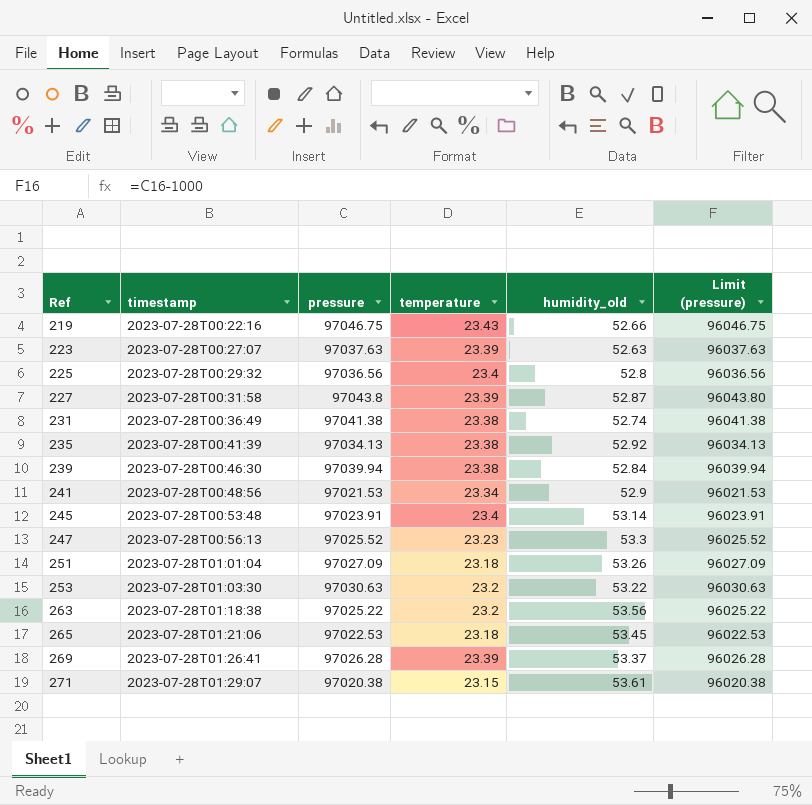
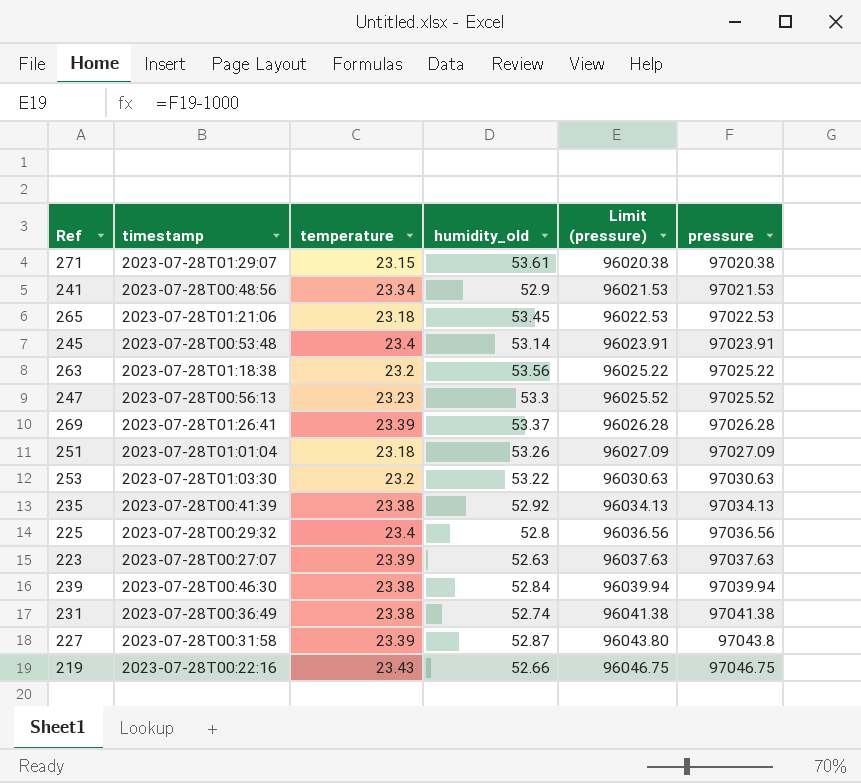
row order: Ref ascending -> Limit (pressure) ascending
column pressure | position: 3 -> 6

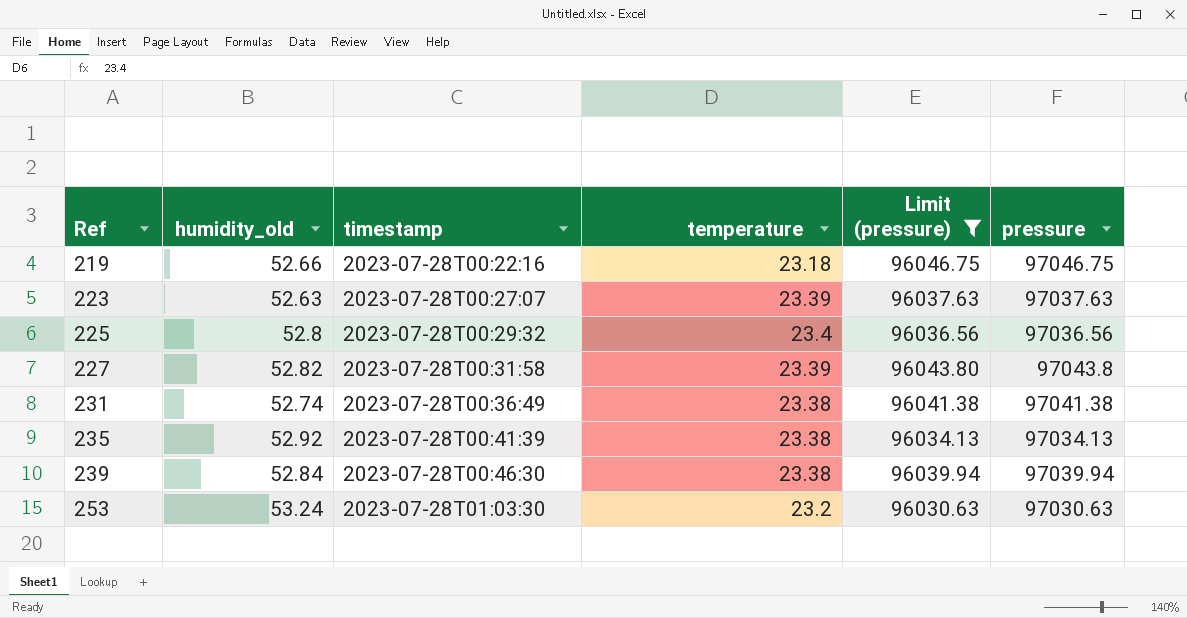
filter: none -> Limit (pressure) >= 96030.63
row order: Limit (pressure) ascending -> Ref ascending
column humidity_old | position: 4 -> 2
219 | temperature: 23.43 -> 23.18
227 | humidity_old: 52.87 -> 52.82
253 | humidity_old: 53.22 -> 53.24

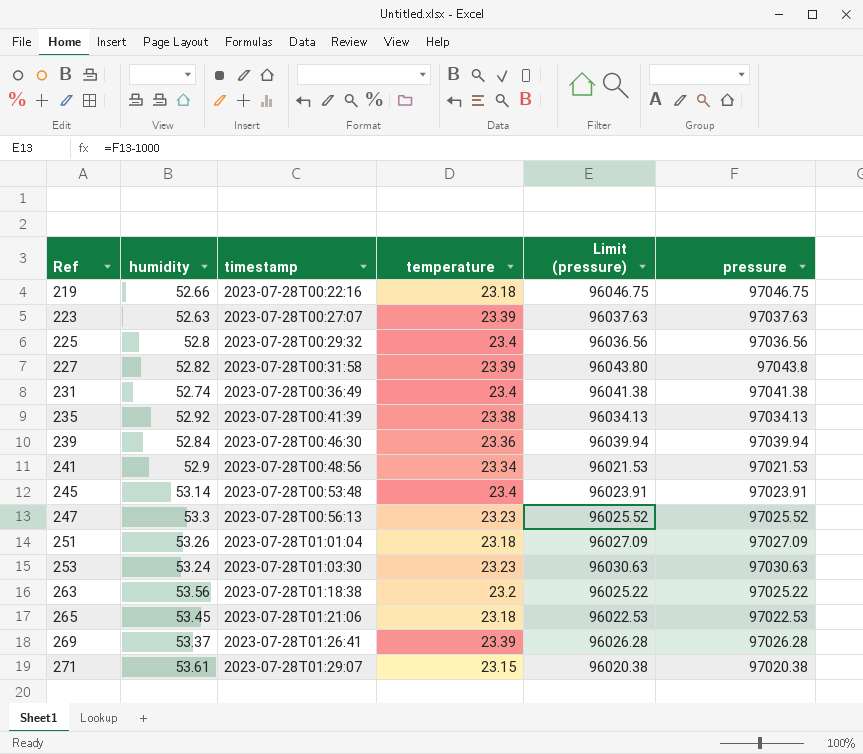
filter: Limit (pressure) >= 96030.63 -> none
column name: humidity_old -> humidity
231 | temperature: 23.38 -> 23.4
239 | temperature: 23.38 -> 23.36
253 | temperature: 23.2 -> 23.23

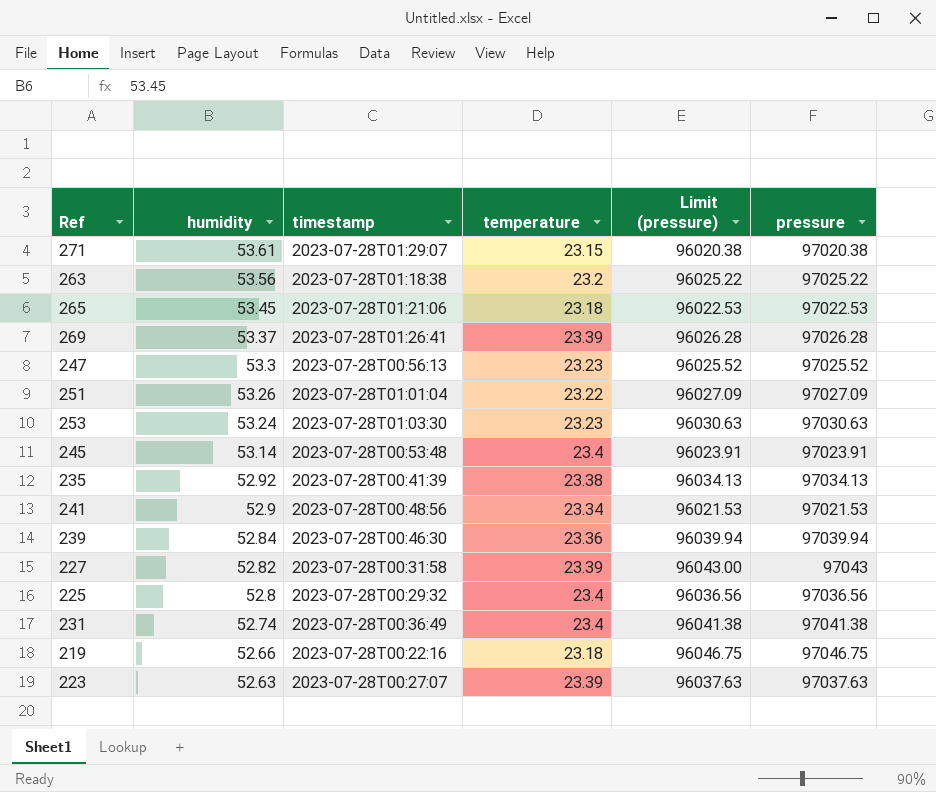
row order: Ref ascending -> humidity descending
251 | temperature: 23.18 -> 23.22
227 | Limit (pressure): 96043.80 -> 96043.00
227 | pressure: 97043.8 -> 97043

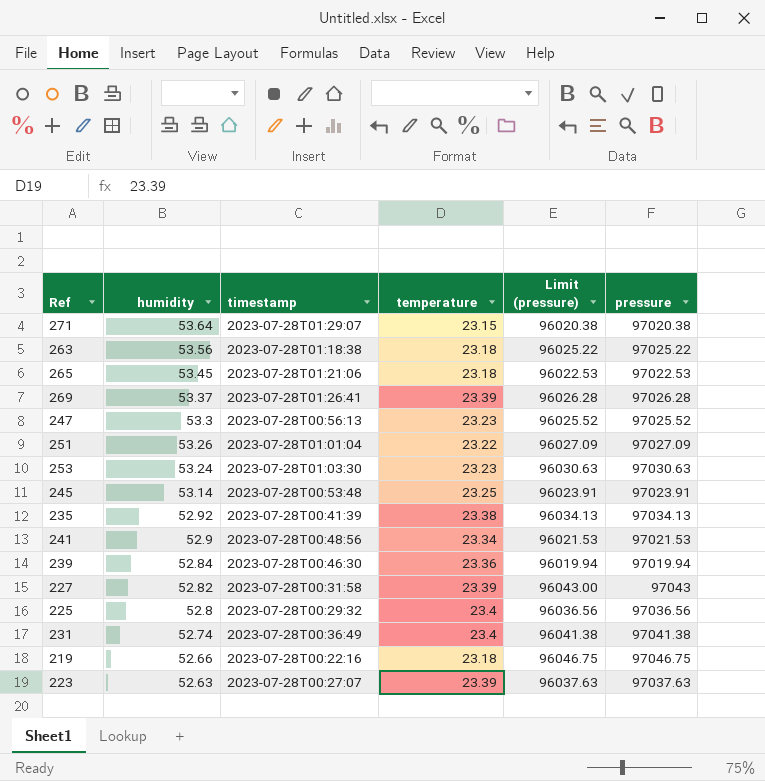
271 | humidity: 53.61 -> 53.64
263 | temperature: 23.2 -> 23.18
245 | temperature: 23.4 -> 23.25
239 | Limit (pressure): 96039.94 -> 96019.94
239 | pressure: 97039.94 -> 97019.94

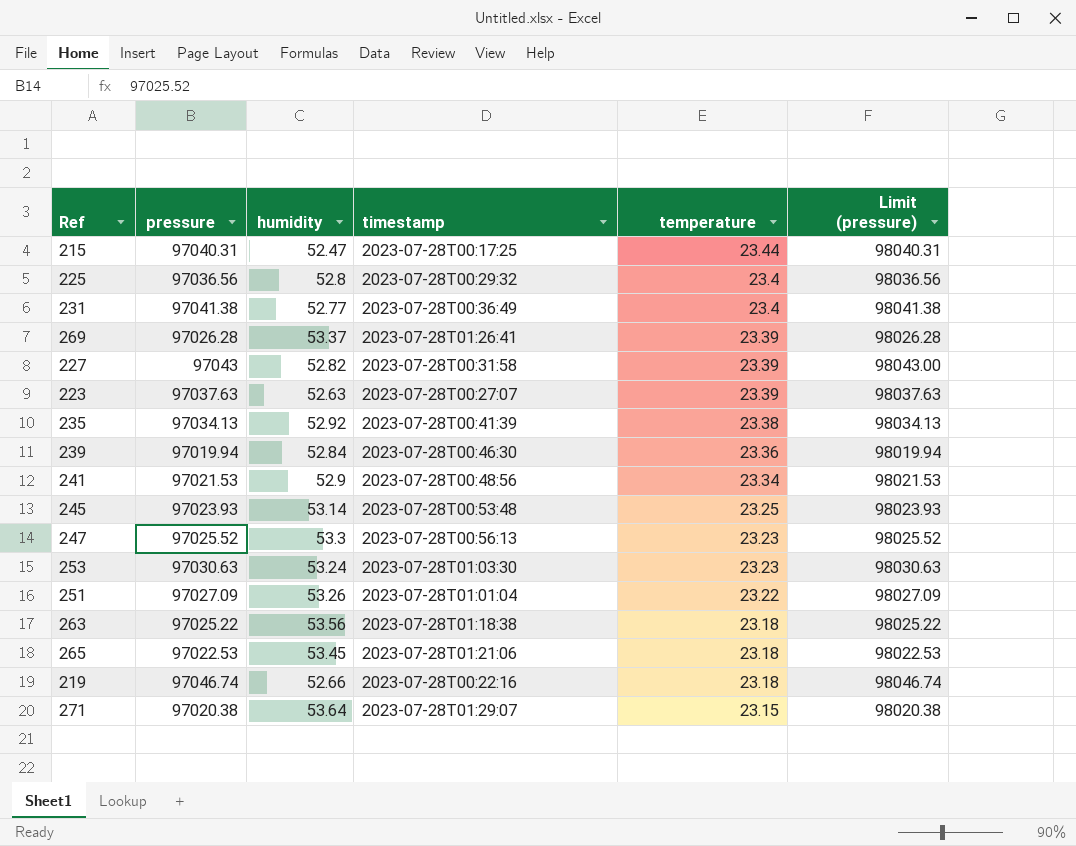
row order: humidity descending -> temperature descending
column pressure | position: 6 -> 2
column Limit (pressure) | formula: [pressure] - 1000 -> [pressure] + 1000
row 215: none -> 97040.31 | 52.47 | 2023-07-28T00:17:25 | 23.44 | 98040.31
231 | humidity: 52.74 -> 52.77
245 | pressure: 97023.91 -> 97023.93
219 | pressure: 97046.75 -> 97046.74

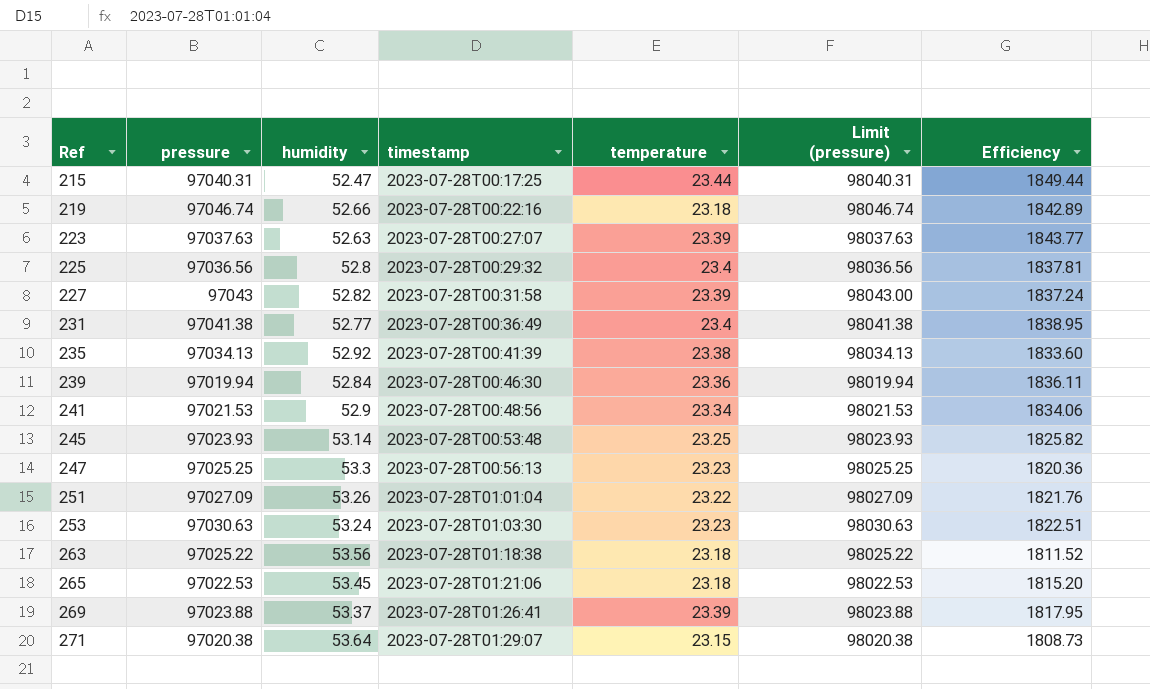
row order: temperature descending -> Ref ascending
column Efficiency | formula: none -> [pressure] / [humidity]
247 | pressure: 97025.52 -> 97025.25
247 | Limit (pressure): 98025.52 -> 98025.25
269 | pressure: 97026.28 -> 97023.88
269 | Limit (pressure): 98026.28 -> 98023.88

